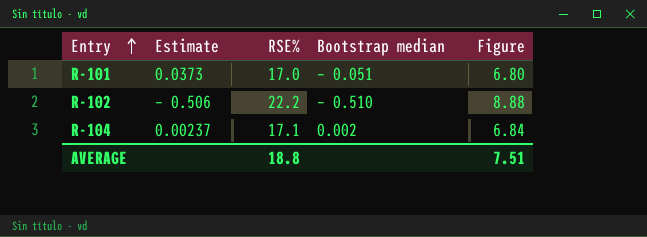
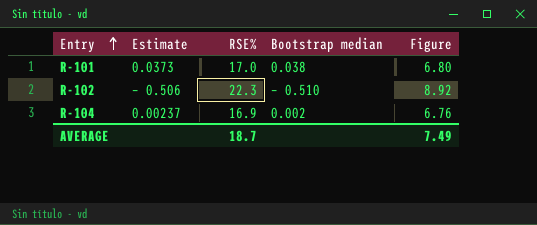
R-101 | Bootstrap median: − 0.051 -> 0.038
R-102 | RSE%: 22.2 -> 22.3
R-102 | Figure: 8.88 -> 8.92
R-104 | RSE%: 17.1 -> 16.9
R-104 | Figure: 6.84 -> 6.76
AVERAGE | RSE%: 18.8 -> 18.7
AVERAGE | Figure: 7.51 -> 7.49

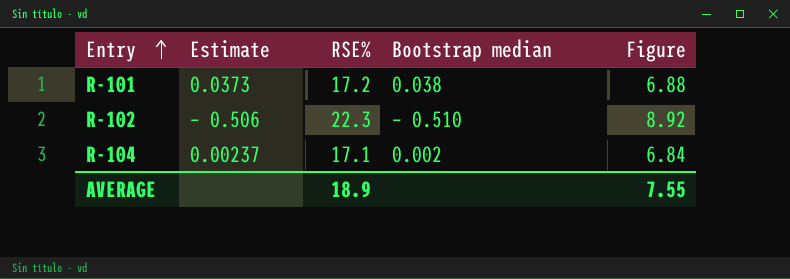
R-101 | RSE%: 17.0 -> 17.2
R-101 | Figure: 6.80 -> 6.88
R-104 | RSE%: 16.9 -> 17.1
R-104 | Figure: 6.76 -> 6.84
AVERAGE | RSE%: 18.7 -> 18.9
AVERAGE | Figure: 7.49 -> 7.55

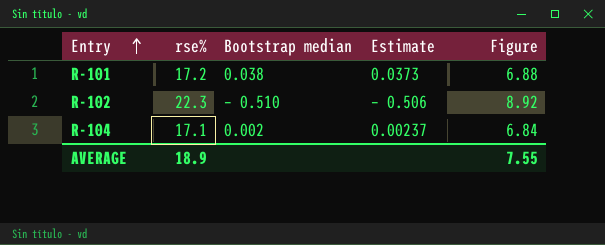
column name: RSE% -> rse%
column Estimate | position: 2 -> 4

